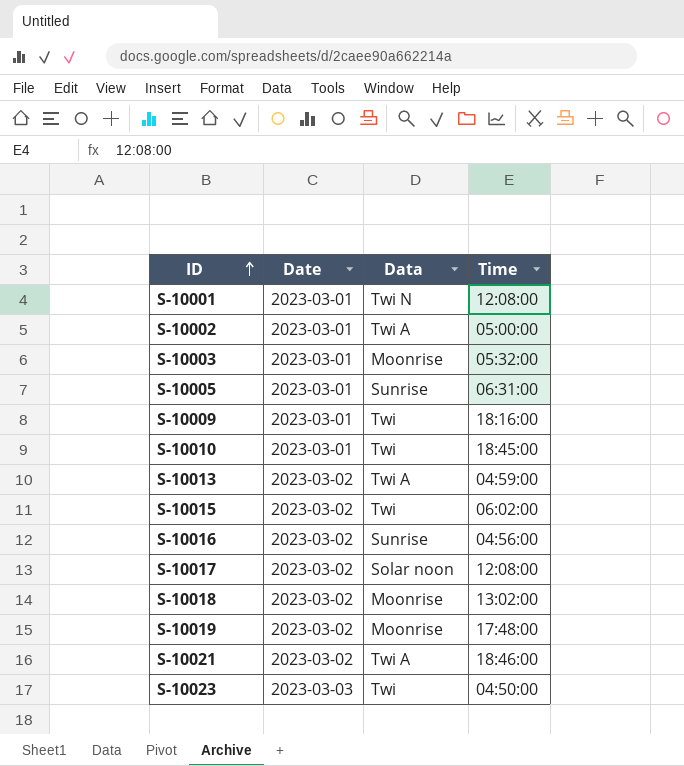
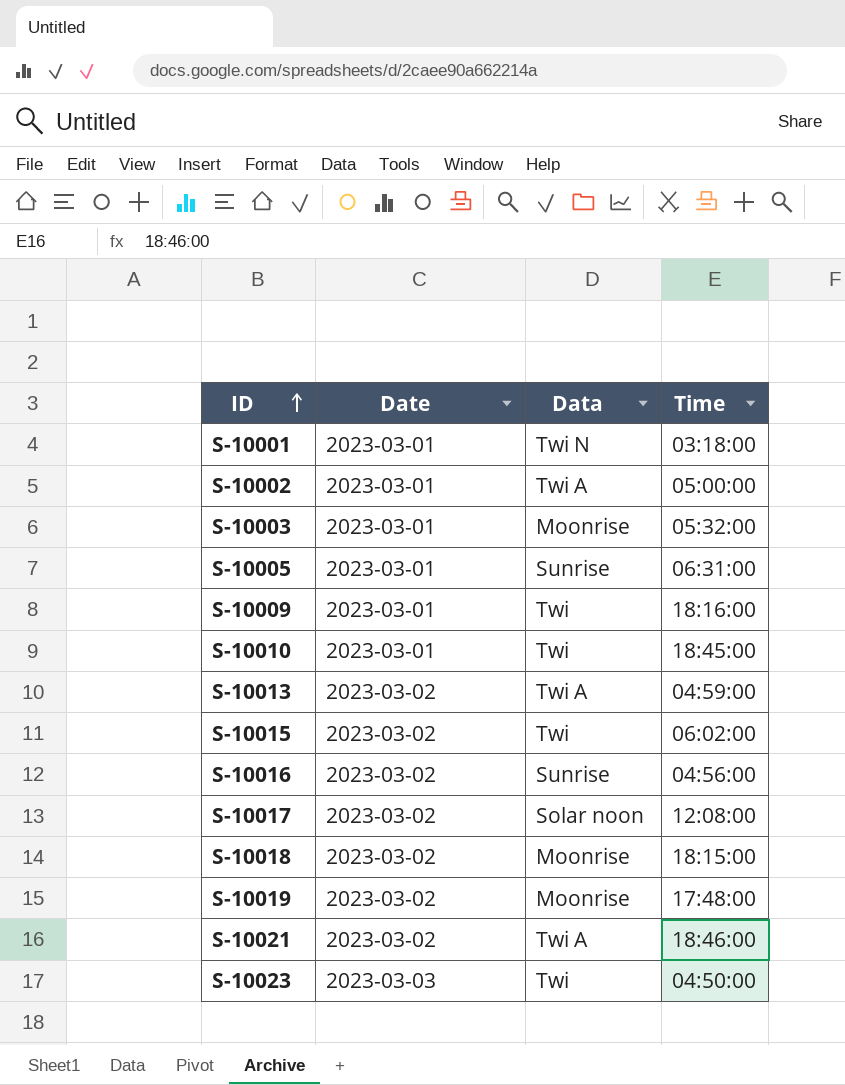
S-10001 | Time: 12:08:00 -> 03:18:00
S-10018 | Time: 13:02:00 -> 18:15:00

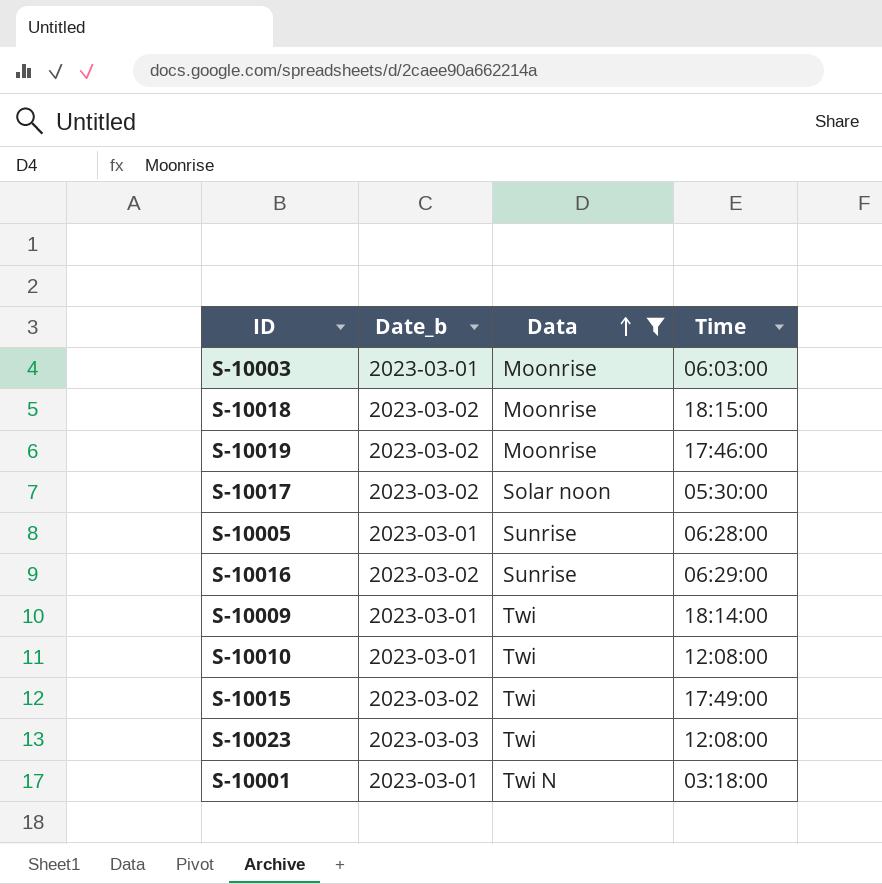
filter: none -> Data != Twi A
row order: ID ascending -> Data ascending
column name: Date -> Date_b
S-10003 | Time: 05:32:00 -> 06:03:00
S-10019 | Time: 17:48:00 -> 17:46:00
S-10017 | Time: 12:08:00 -> 05:30:00
S-10005 | Time: 06:31:00 -> 06:28:00
S-10016 | Time: 04:56:00 -> 06:29:00
S-10009 | Time: 18:16:00 -> 18:14:00
S-10010 | Time: 18:45:00 -> 12:08:00
S-10015 | Time: 06:02:00 -> 17:49:00
S-10023 | Time: 04:50:00 -> 12:08:00

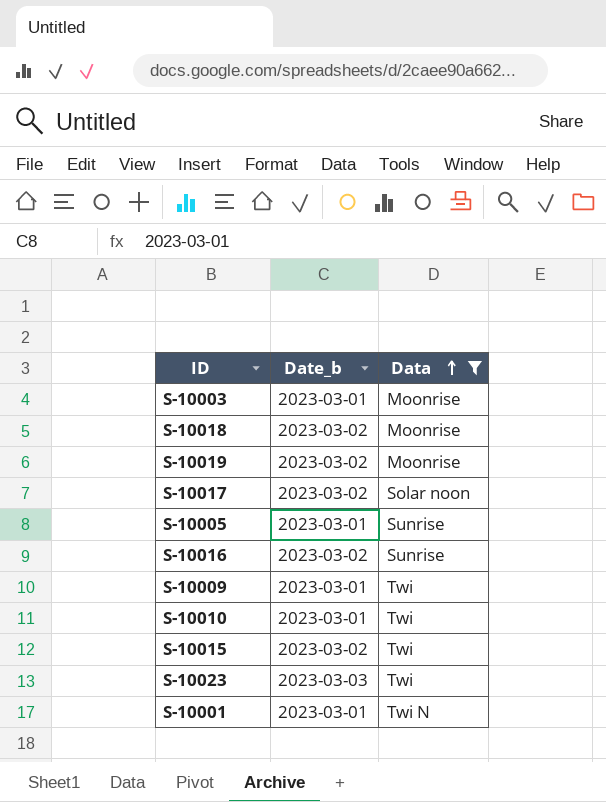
column Time | position: 4 -> none

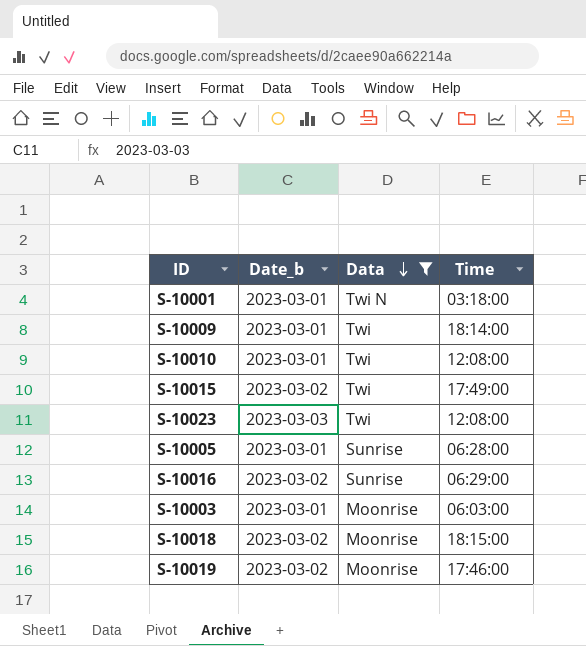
row order: Data ascending -> Data descending
column Time | position: none -> 4
row S-10017: 2023-03-02 | Solar noon -> none

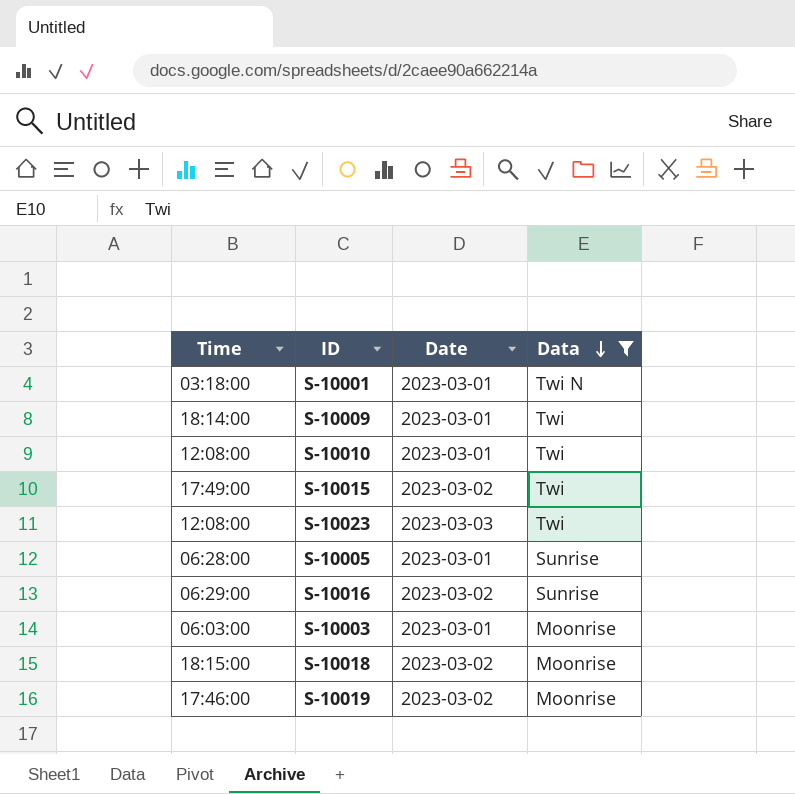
column Time | position: 4 -> 1
column name: Date_b -> Date

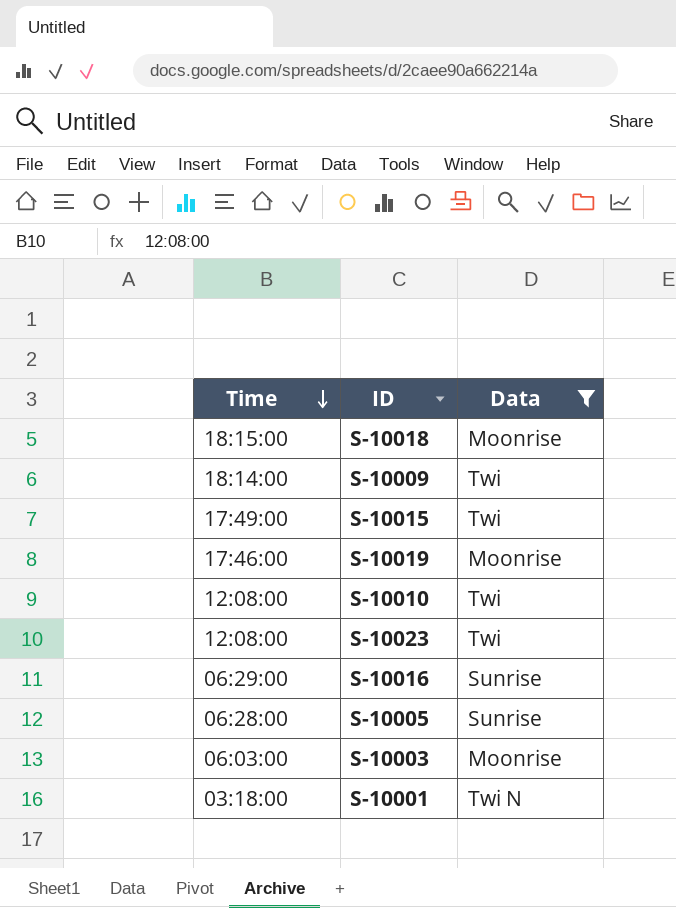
row order: Data descending -> Time descending
column Date | position: 3 -> none

